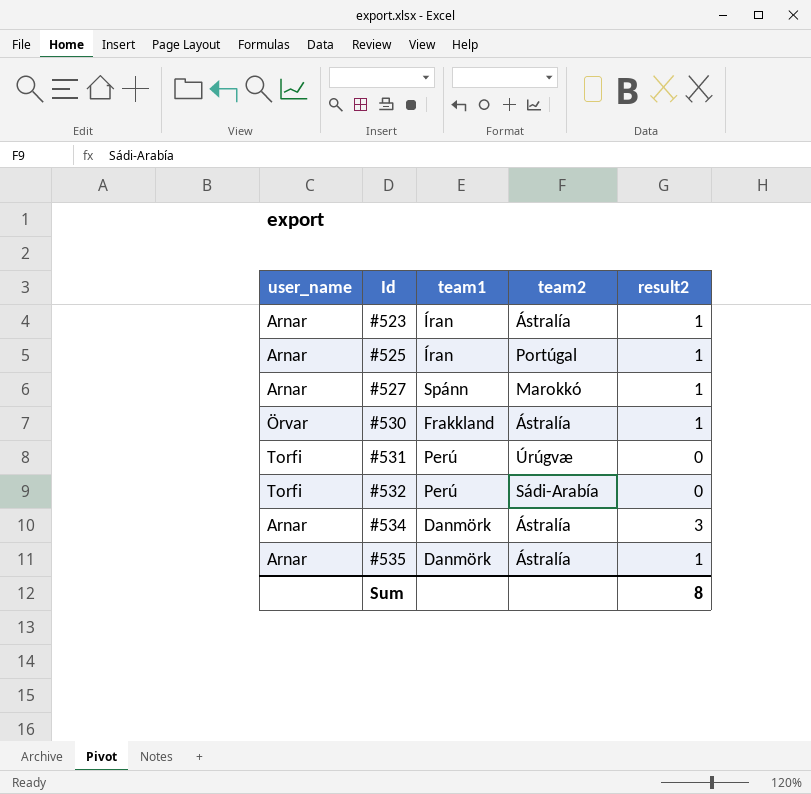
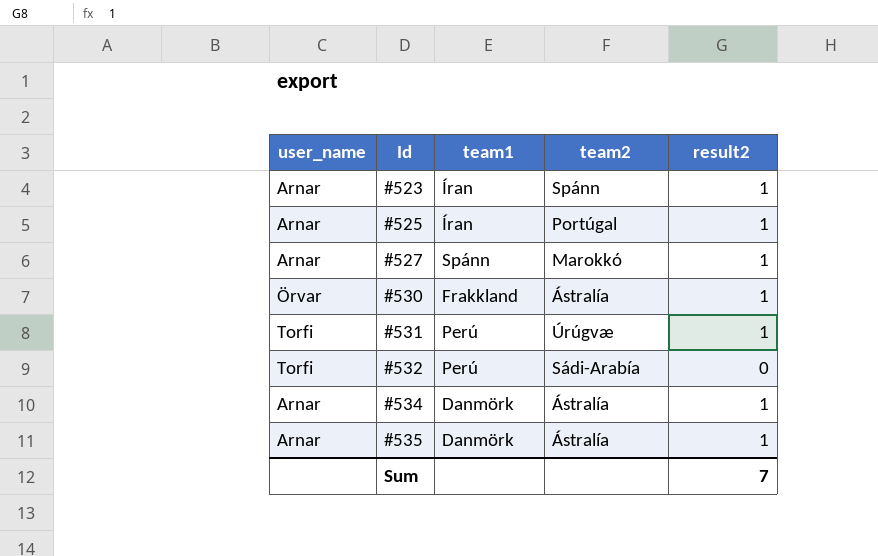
#523 | team2: Ástralía -> Spánn
#531 | result2: 0 -> 1
#534 | result2: 3 -> 1
Sum | result2: 8 -> 7

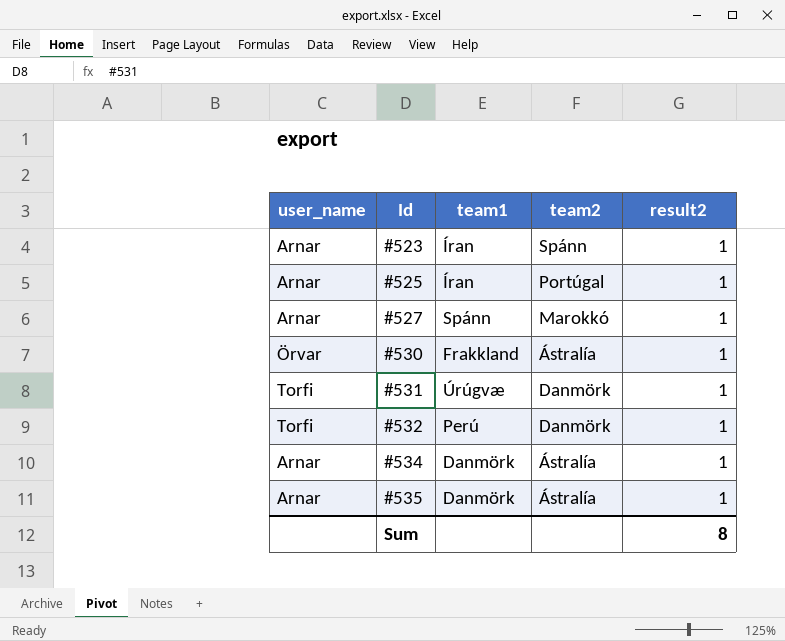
#531 | team1: Perú -> Úrúgvæ
#531 | team2: Úrúgvæ -> Danmörk
#532 | team2: Sádi-Arabía -> Danmörk
#532 | result2: 0 -> 1
Sum | result2: 7 -> 8

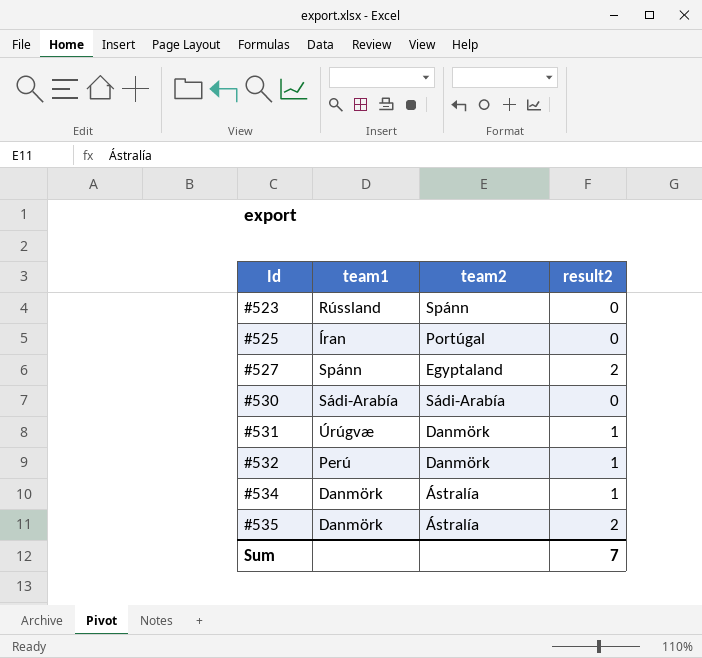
column user_name | position: 1 -> none
#523 | team1: Íran -> Rússland
#523 | result2: 1 -> 0
#525 | result2: 1 -> 0
#527 | team2: Marokkó -> Egyptaland
#527 | result2: 1 -> 2
#530 | team1: Frakkland -> Sádi-Arabía
#530 | team2: Ástralía -> Sádi-Arabía
#530 | result2: 1 -> 0
#535 | result2: 1 -> 2
Sum | result2: 8 -> 7

